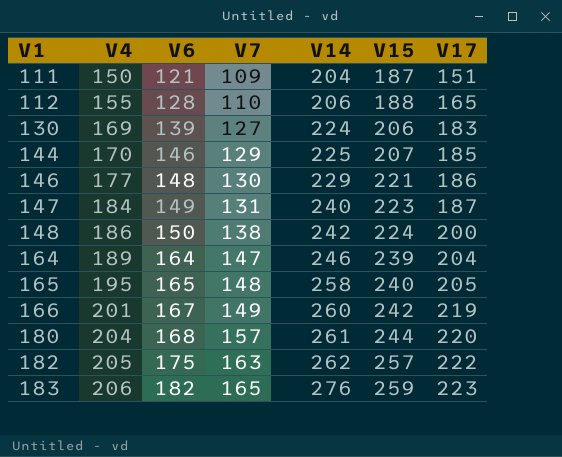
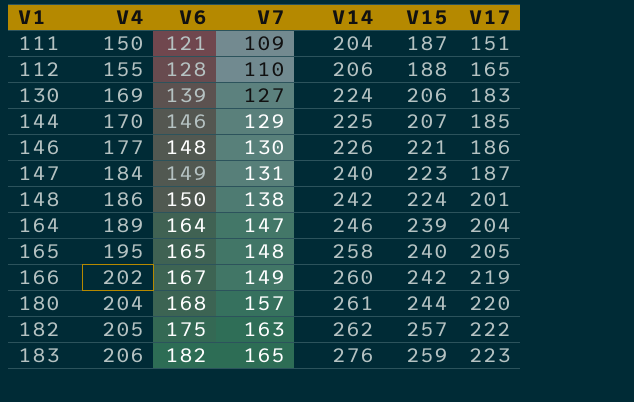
146 | V14: 229 -> 226
148 | V17: 200 -> 201
166 | V4: 201 -> 202

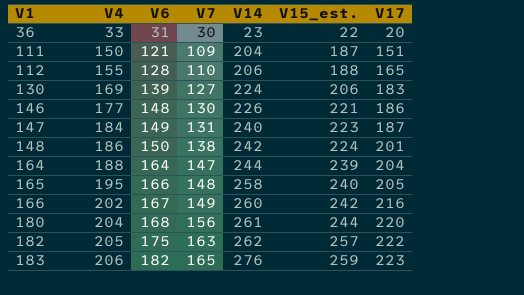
column name: V15 -> V15_est.
row 144: 170 | 146 | 129 | 225 | 207 | 185 -> none
row 36: none -> 33 | 31 | 30 | 23 | 22 | 20
164 | V4: 189 -> 188
164 | V14: 246 -> 244
165 | V6: 165 -> 166
166 | V17: 219 -> 216
180 | V7: 157 -> 156

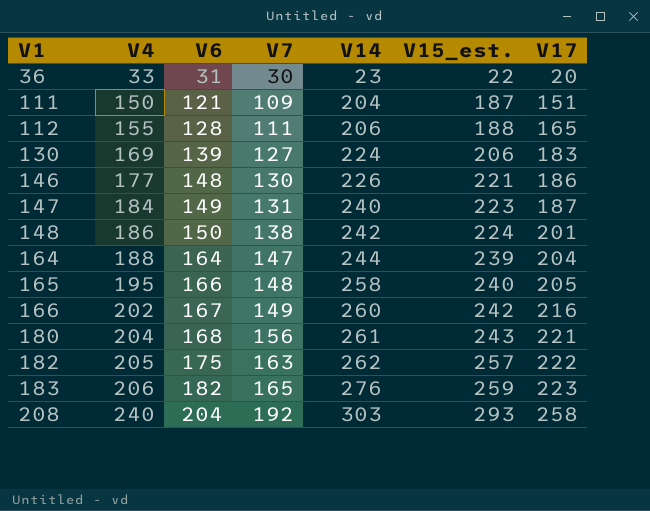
112 | V7: 110 -> 111
180 | V15_est.: 244 -> 243
180 | V17: 220 -> 221
row 208: none -> 240 | 204 | 192 | 303 | 293 | 258

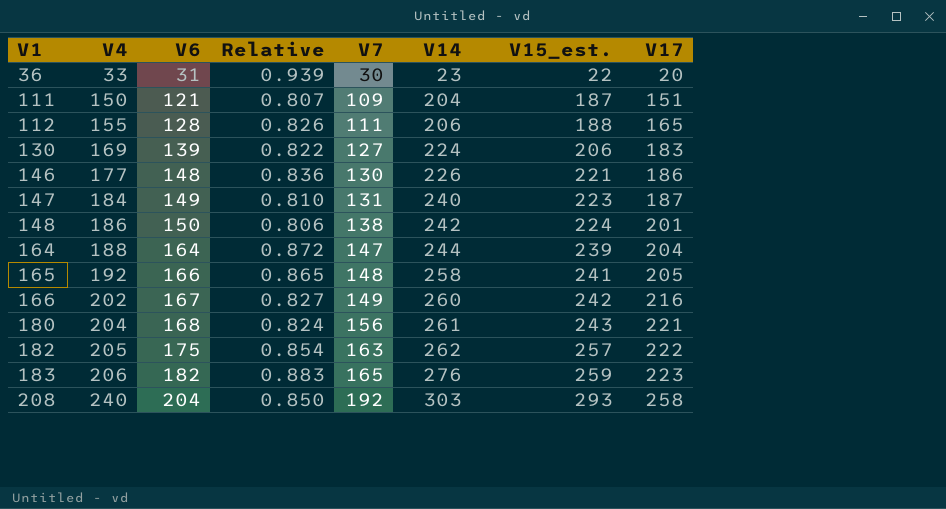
column Relative | formula: none -> [V6] / [V4]
165 | V4: 195 -> 192
165 | V15_est.: 240 -> 241

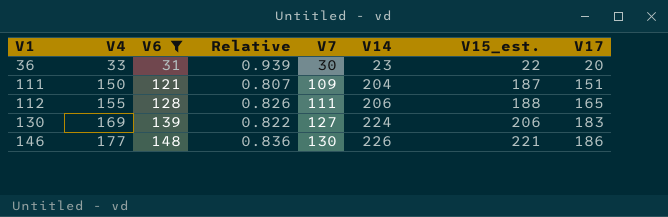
filter: none -> V6 <= 148

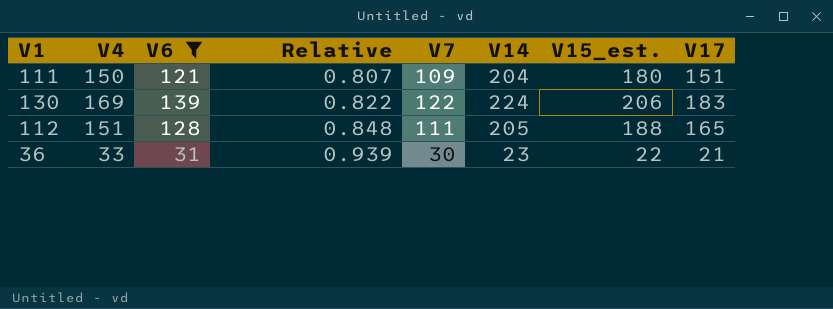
row order: V1 ascending -> Relative ascending
row 146: 177 | 148 | 0.836 | 130 | 226 | 221 | 186 -> none
111 | V15_est.: 187 -> 180
130 | V7: 127 -> 122
112 | V4: 155 -> 151
112 | Relative: 0.826 -> 0.848
112 | V14: 206 -> 205
36 | V17: 20 -> 21

